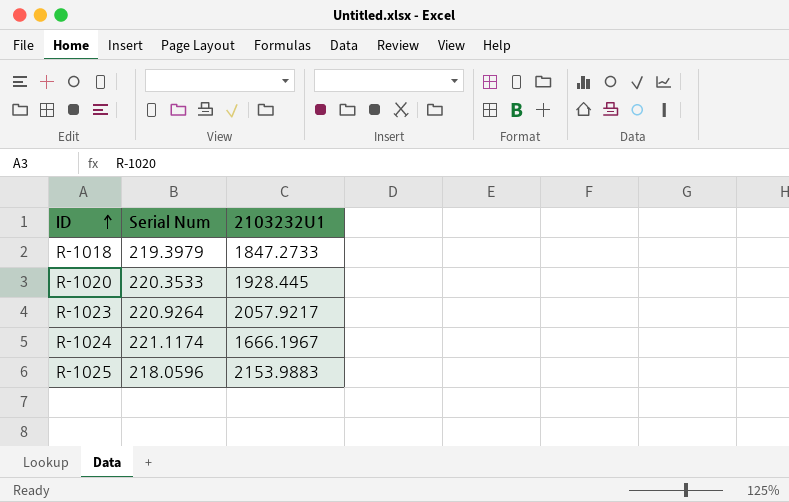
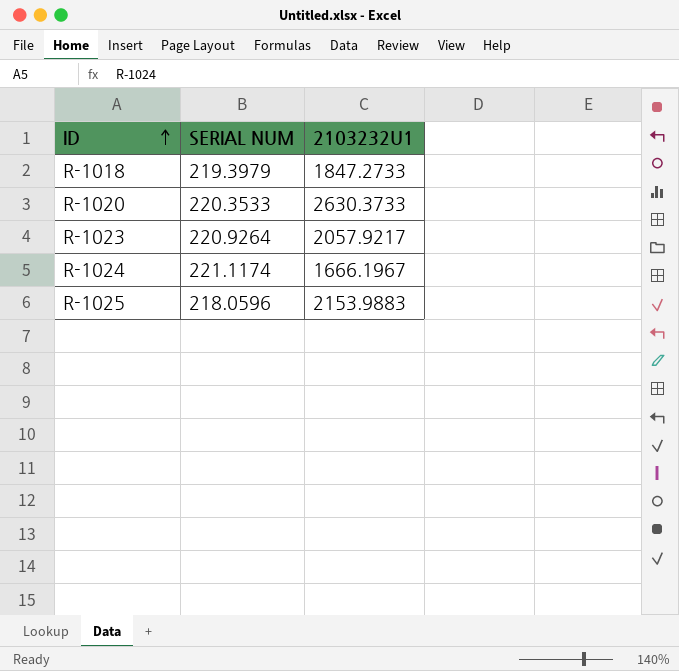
column name: Serial Num -> SERIAL NUM
R-1020 | 2103232U1: 1928.445 -> 2630.3733

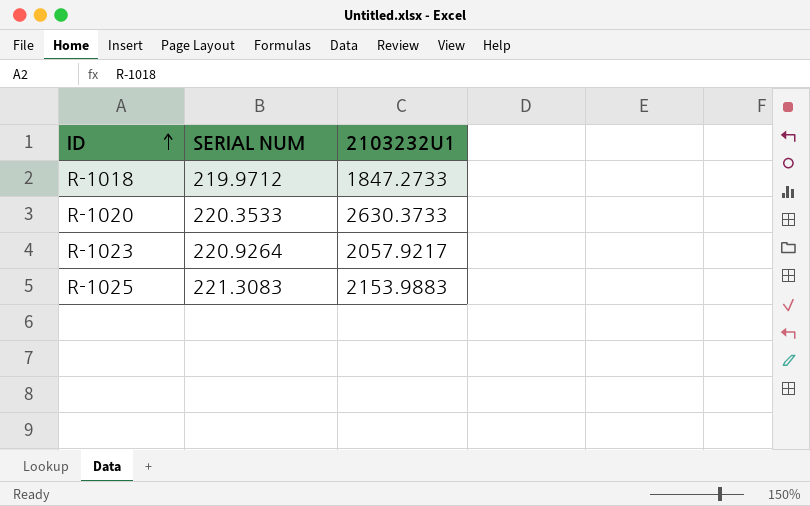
row R-1024: 221.1174 | 1666.1967 -> none
R-1018 | SERIAL NUM: 219.3979 -> 219.9712
R-1025 | SERIAL NUM: 218.0596 -> 221.3083

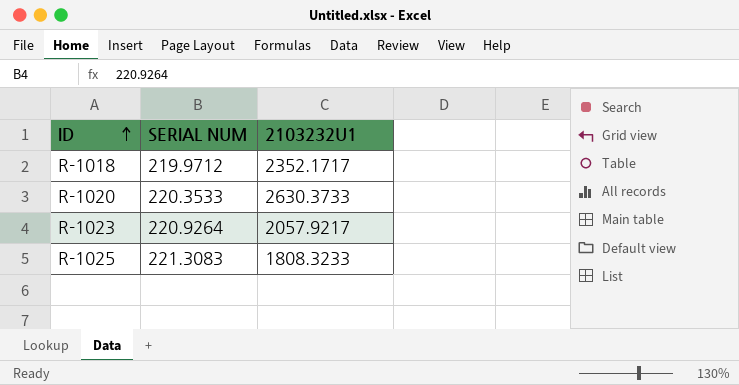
R-1018 | 2103232U1: 1847.2733 -> 2352.1717
R-1025 | 2103232U1: 2153.9883 -> 1808.3233

